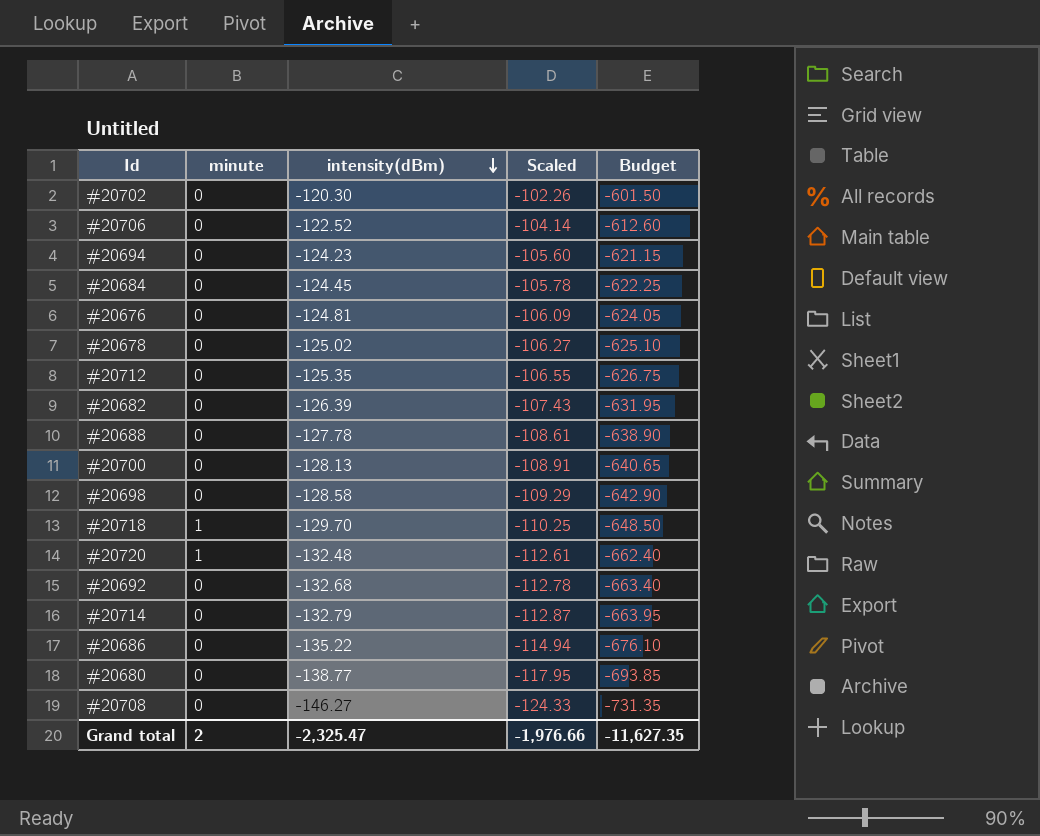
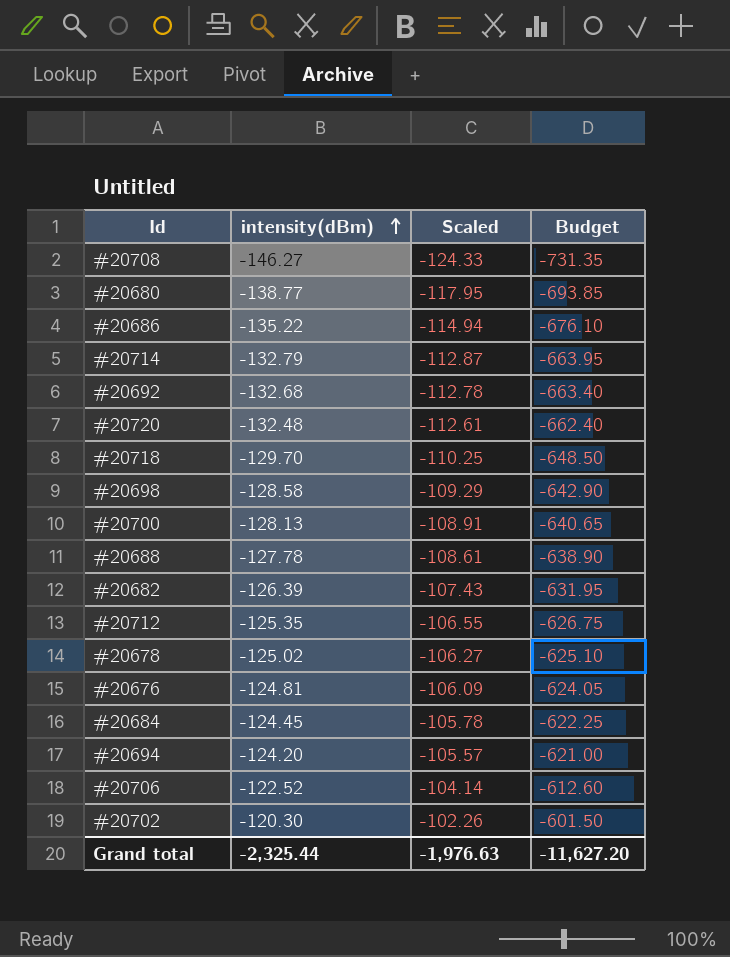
row order: intensity(dBm) descending -> intensity(dBm) ascending
column minute | position: 2 -> none
#20694 | intensity(dBm): -124.23 -> -124.20
#20694 | Scaled: -105.60 -> -105.57
#20694 | Budget: -621.15 -> -621.00
Grand total | intensity(dBm): -2,325.47 -> -2,325.44
Grand total | Scaled: -1,976.66 -> -1,976.63
Grand total | Budget: -11,627.35 -> -11,627.20

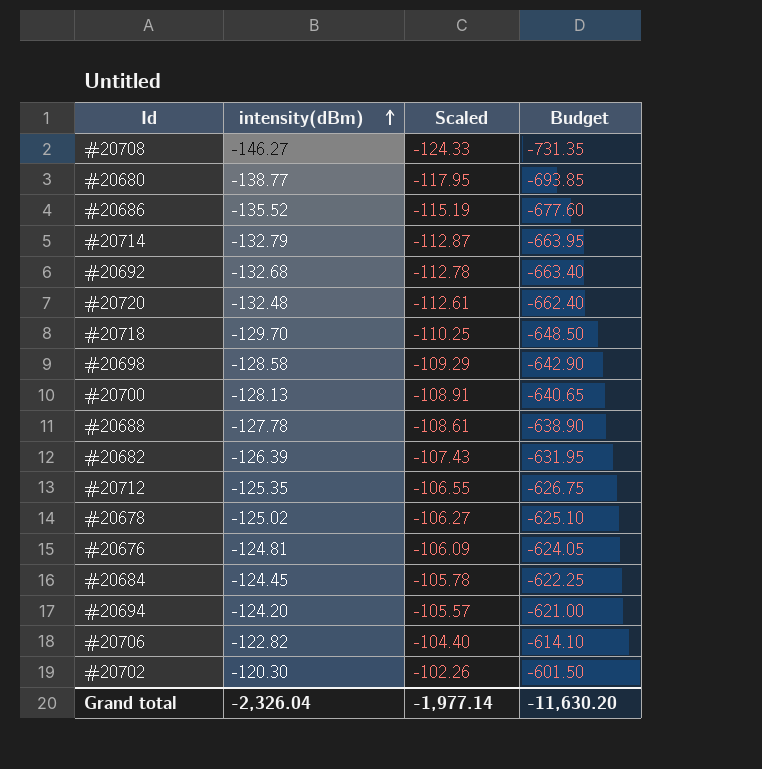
#20686 | intensity(dBm): -135.22 -> -135.52
#20686 | Scaled: -114.94 -> -115.19
#20686 | Budget: -676.10 -> -677.60
#20706 | intensity(dBm): -122.52 -> -122.82
#20706 | Scaled: -104.14 -> -104.40
#20706 | Budget: -612.60 -> -614.10
Grand total | intensity(dBm): -2,325.44 -> -2,326.04
Grand total | Scaled: -1,976.63 -> -1,977.14
Grand total | Budget: -11,627.20 -> -11,630.20

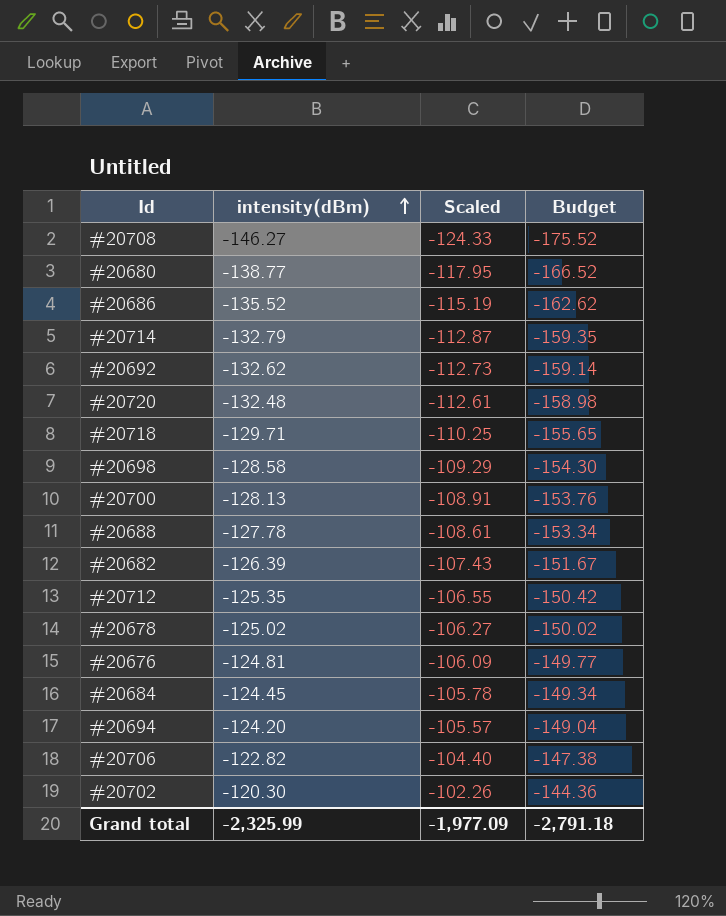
column Budget | formula: [intensity(dBm)] * 5 -> [intensity(dBm)] * 1.2
#20692 | intensity(dBm): -132.68 -> -132.62
#20692 | Scaled: -112.78 -> -112.73
#20718 | intensity(dBm): -129.70 -> -129.71
Grand total | intensity(dBm): -2,326.04 -> -2,325.99
Grand total | Scaled: -1,977.14 -> -1,977.09
Grand total | Budget: -11,630.20 -> -2,791.18

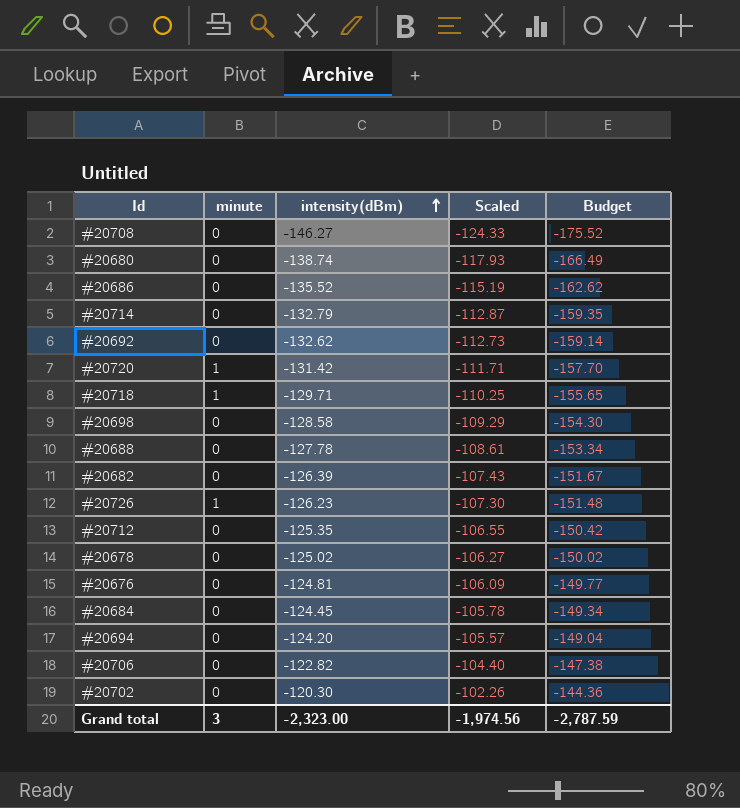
column minute | position: none -> 2
row #20700: -128.13 | -108.91 | -153.76 -> none
#20680 | intensity(dBm): -138.77 -> -138.74
#20680 | Scaled: -117.95 -> -117.93
#20680 | Budget: -166.52 -> -166.49
#20720 | intensity(dBm): -132.48 -> -131.42
#20720 | Scaled: -112.61 -> -111.71
#20720 | Budget: -158.98 -> -157.70
row #20726: none -> 1 | -126.23 | -107.30 | -151.48
Grand total | intensity(dBm): -2,325.99 -> -2,323.00
Grand total | Scaled: -1,977.09 -> -1,974.56
Grand total | Budget: -2,791.18 -> -2,787.59

